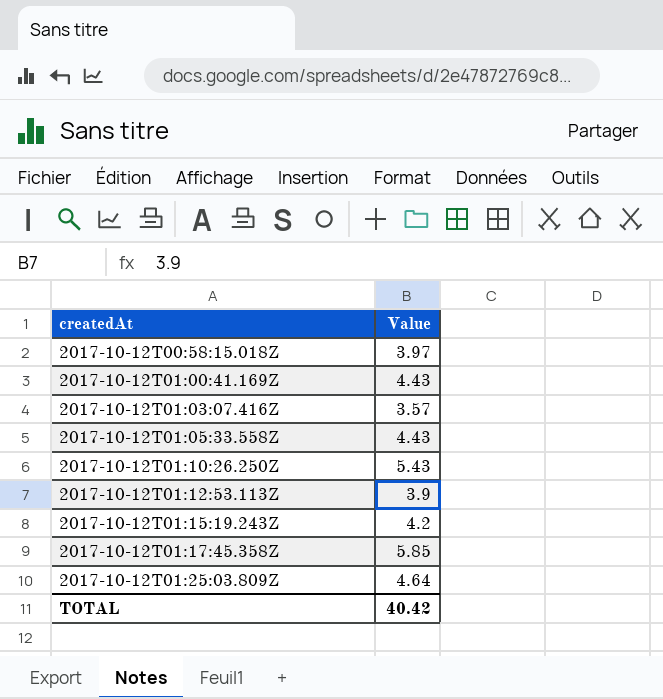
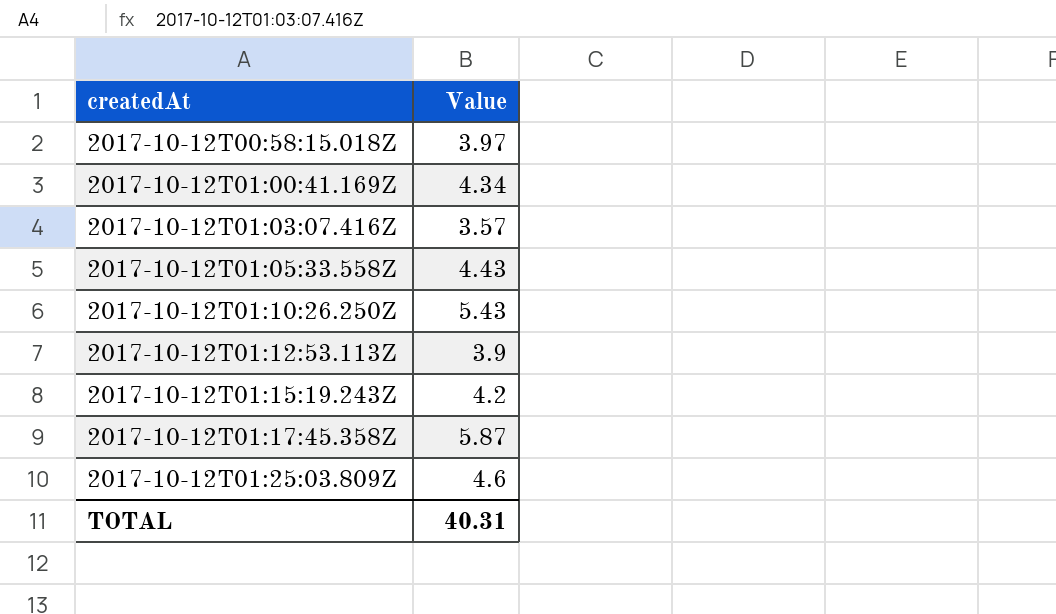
2017-10-12T01:00:41.169Z | Value: 4.43 -> 4.34
2017-10-12T01:17:45.358Z | Value: 5.85 -> 5.87
2017-10-12T01:25:03.809Z | Value: 4.64 -> 4.6
TOTAL | Value: 40.42 -> 40.31

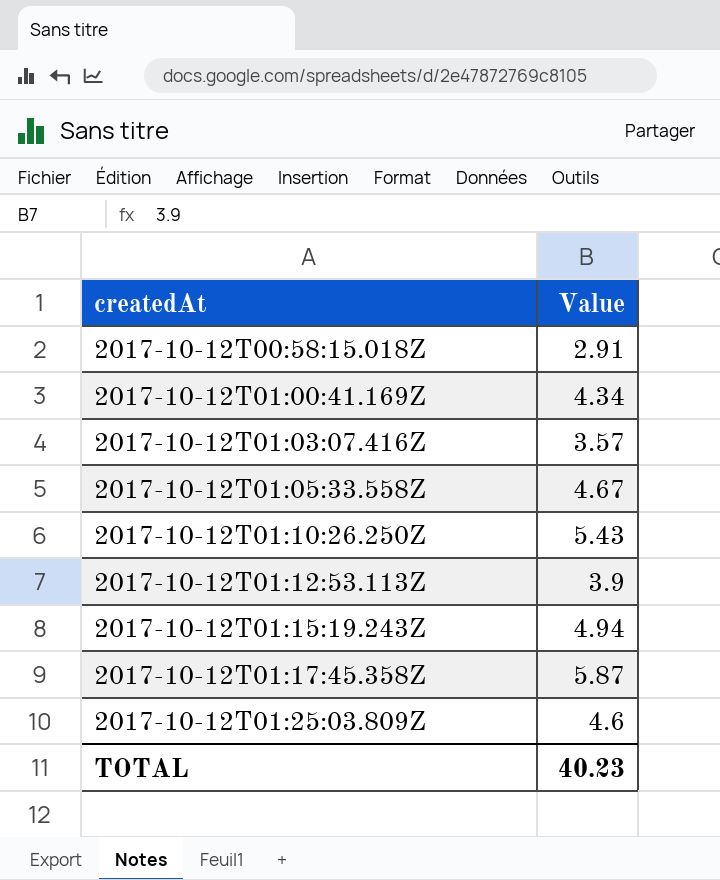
2017-10-12T00:58:15.018Z | Value: 3.97 -> 2.91
2017-10-12T01:05:33.558Z | Value: 4.43 -> 4.67
2017-10-12T01:15:19.243Z | Value: 4.2 -> 4.94
TOTAL | Value: 40.31 -> 40.23

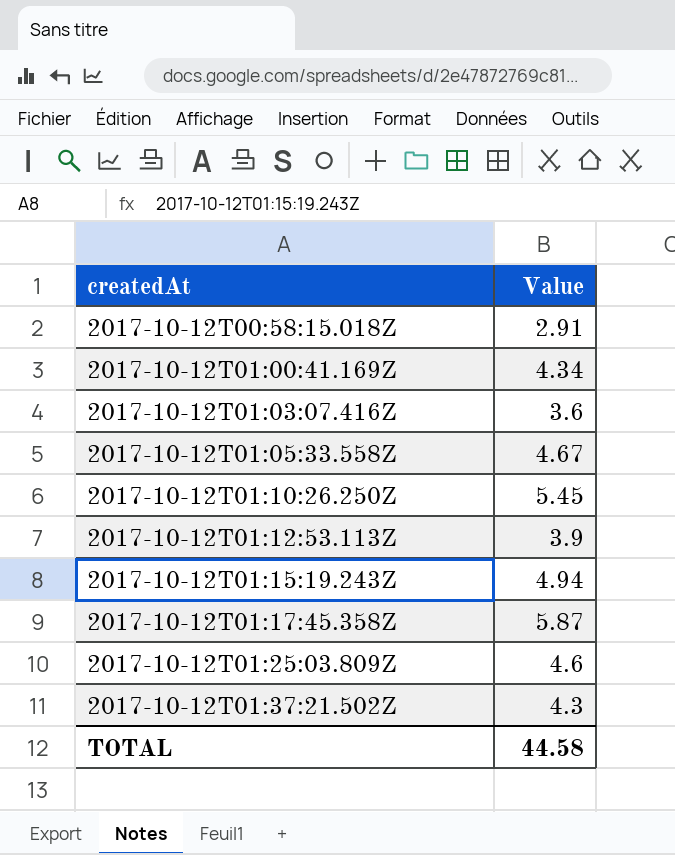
2017-10-12T01:03:07.416Z | Value: 3.57 -> 3.6
2017-10-12T01:10:26.250Z | Value: 5.43 -> 5.45
row 2017-10-12T01:37:21.502Z: none -> 4.3
TOTAL | Value: 40.23 -> 44.58

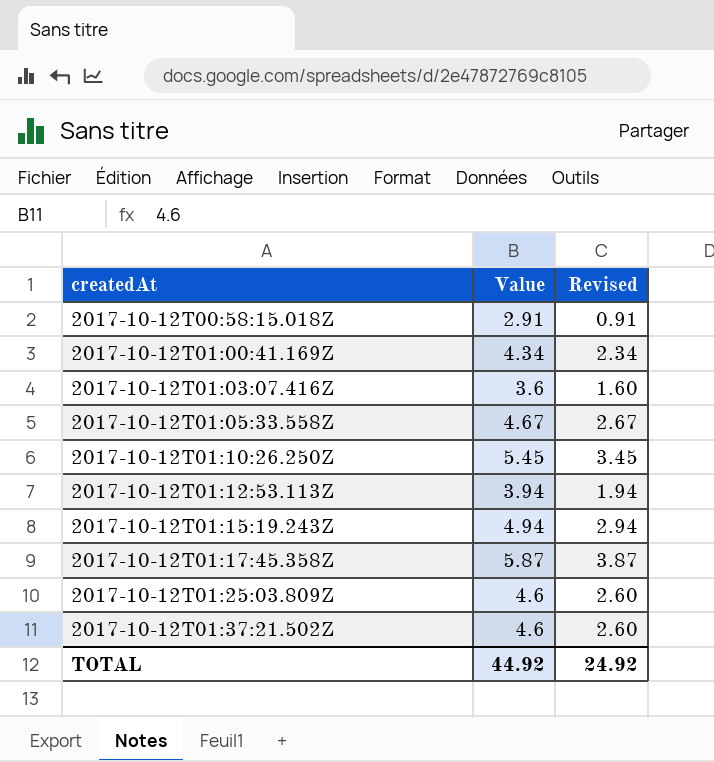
column Revised | formula: none -> [Value] - 2
2017-10-12T01:12:53.113Z | Value: 3.9 -> 3.94
2017-10-12T01:37:21.502Z | Value: 4.3 -> 4.6
TOTAL | Value: 44.58 -> 44.92

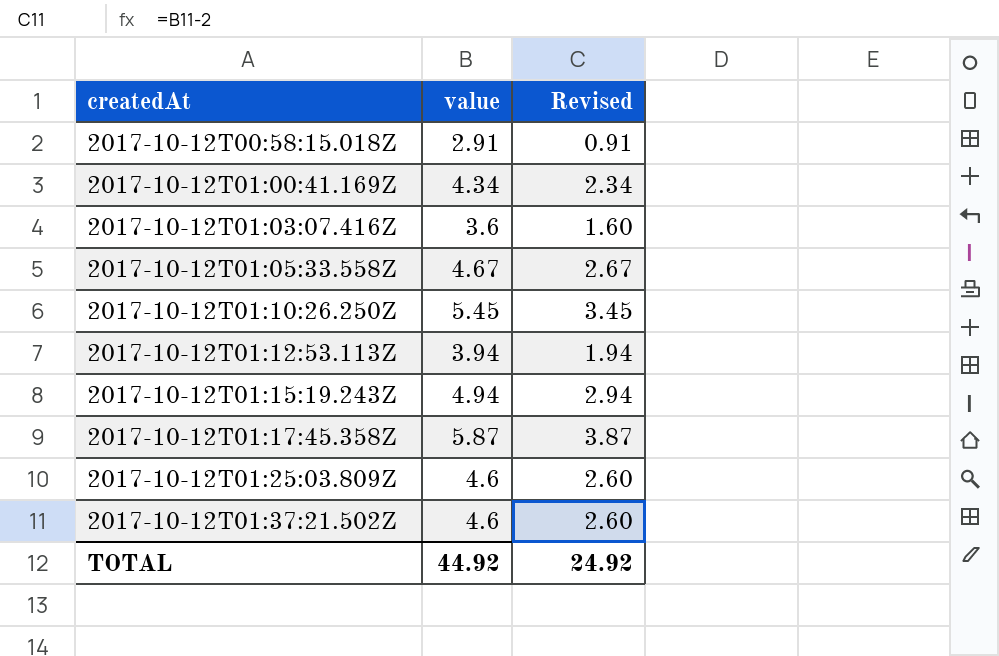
column name: Value -> value

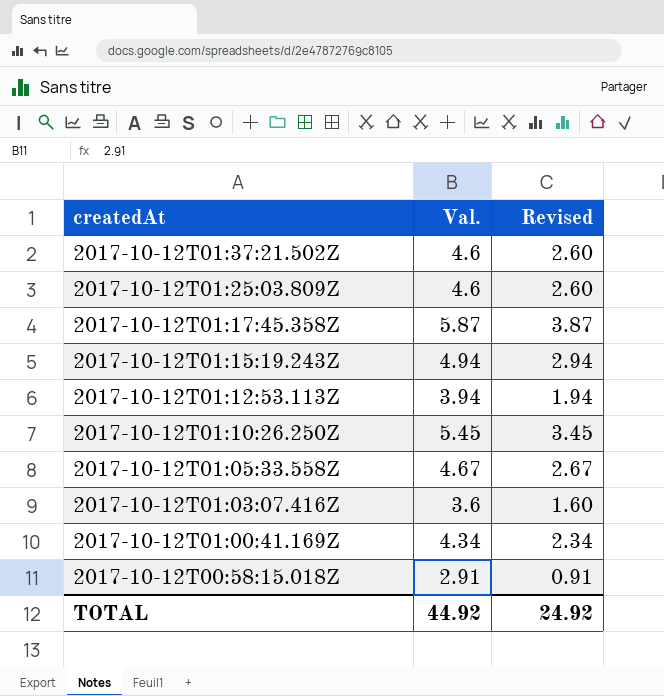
row order: createdAt ascending -> createdAt descending
column name: value -> Val.

